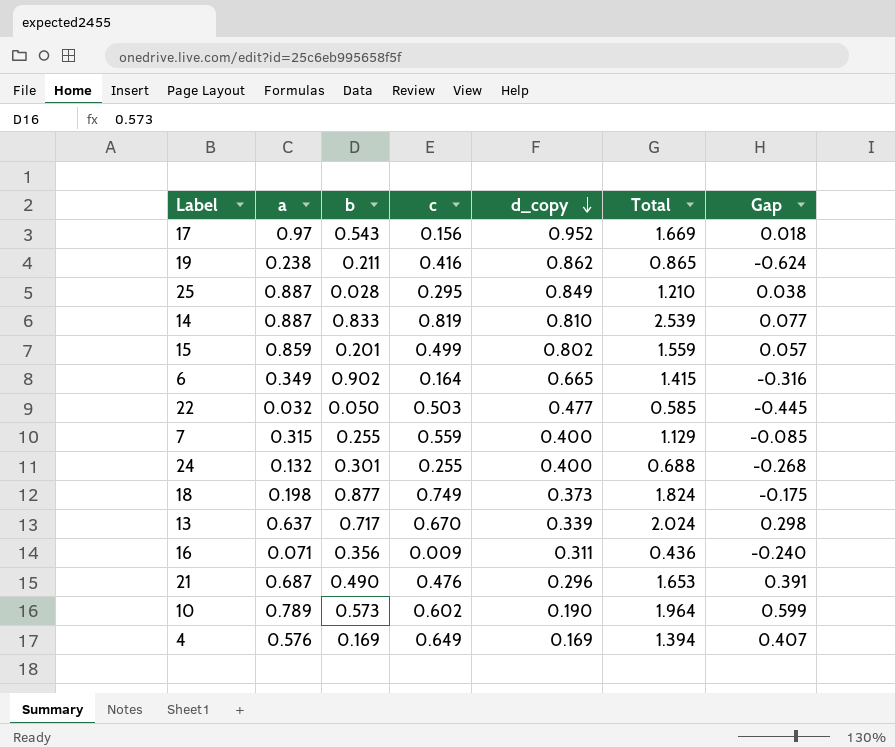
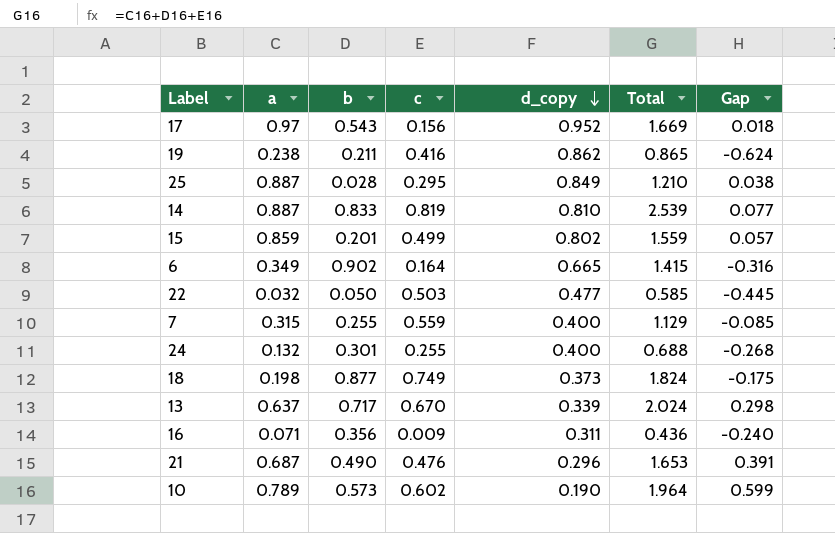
row 4: 0.576 | 0.169 | 0.649 | 0.169 | 1.394 | 0.407 -> none

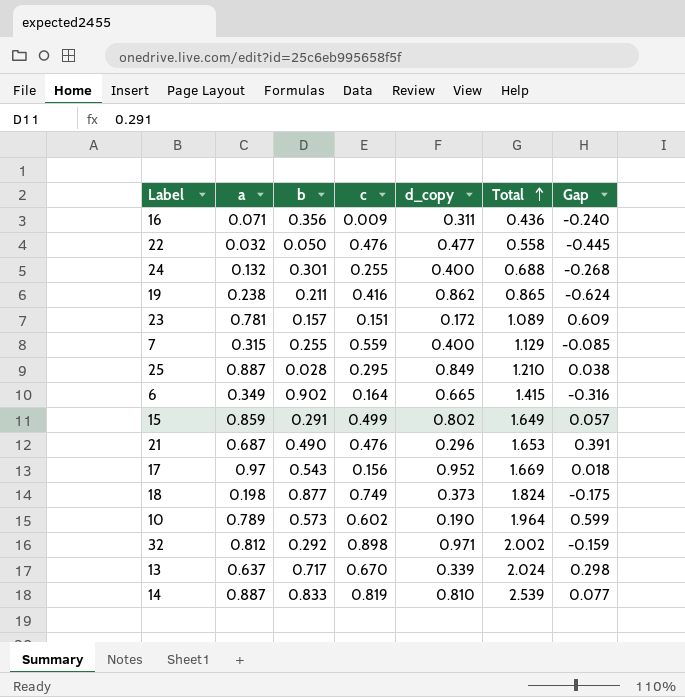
row order: d_copy descending -> Total ascending
22 | c: 0.503 -> 0.476
22 | Total: 0.585 -> 0.558
row 23: none -> 0.781 | 0.157 | 0.151 | 0.172 | 1.089 | 0.609
15 | b: 0.201 -> 0.291
15 | Total: 1.559 -> 1.649
row 32: none -> 0.812 | 0.292 | 0.898 | 0.971 | 2.002 | -0.159

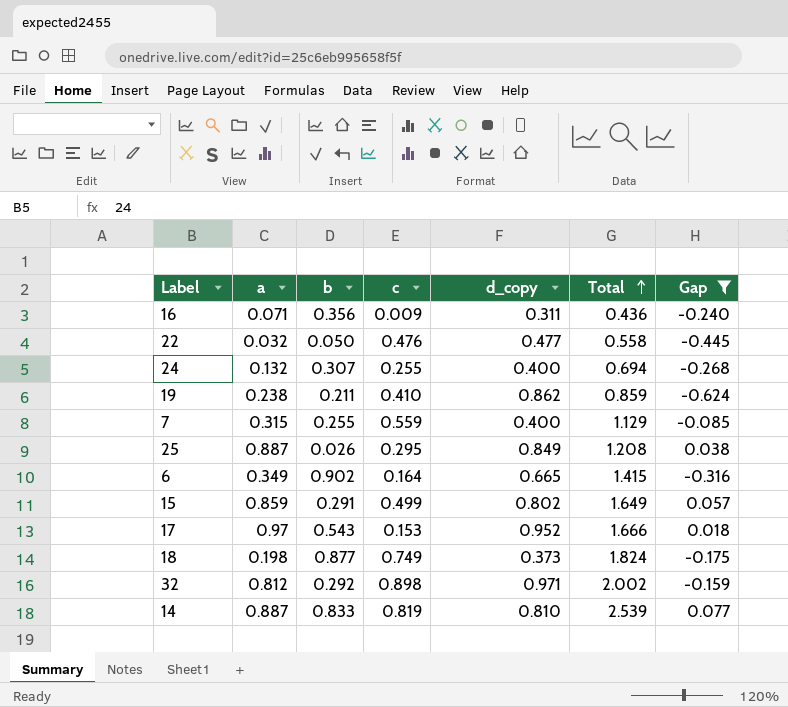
filter: none -> Gap <= 0.077
24 | b: 0.301 -> 0.307
24 | Total: 0.688 -> 0.694
19 | c: 0.416 -> 0.410
19 | Total: 0.865 -> 0.859
25 | b: 0.028 -> 0.026
25 | Total: 1.210 -> 1.208
17 | c: 0.156 -> 0.153
17 | Total: 1.669 -> 1.666

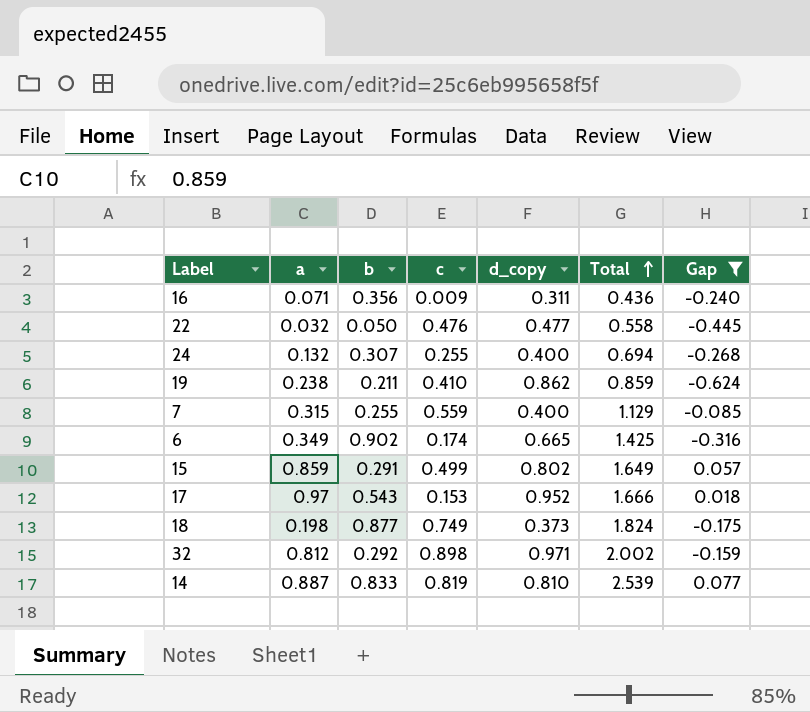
row 25: 0.887 | 0.026 | 0.295 | 0.849 | 1.208 | 0.038 -> none
6 | c: 0.164 -> 0.174
6 | Total: 1.415 -> 1.425

